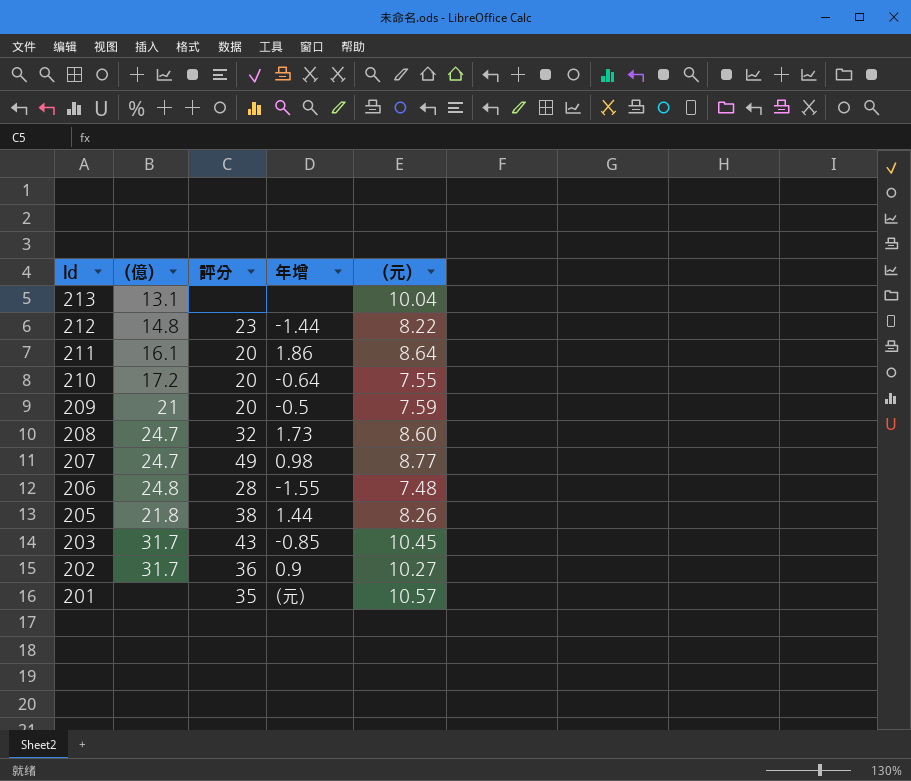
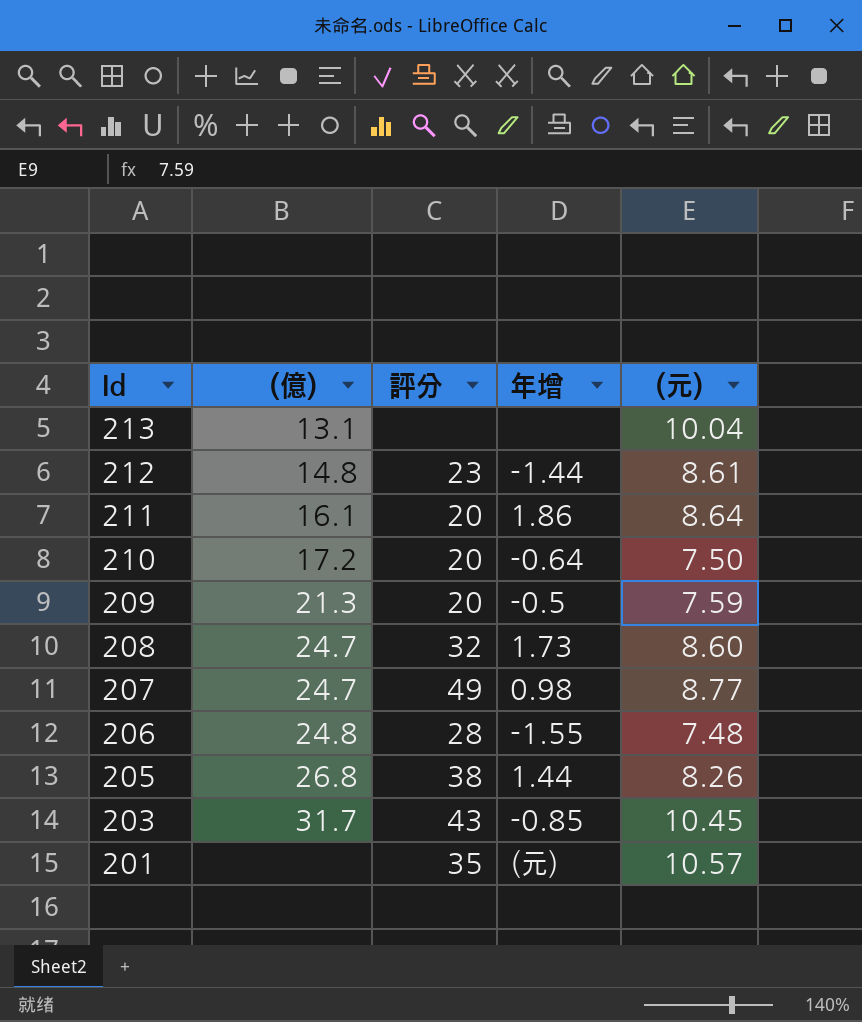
row 202: 31.7 | 36 | 0.9 | 10.27 -> none
212 | (元): 8.22 -> 8.61
210 | (元): 7.55 -> 7.50
209 | (億): 21 -> 21.3
205 | (億): 21.8 -> 26.8

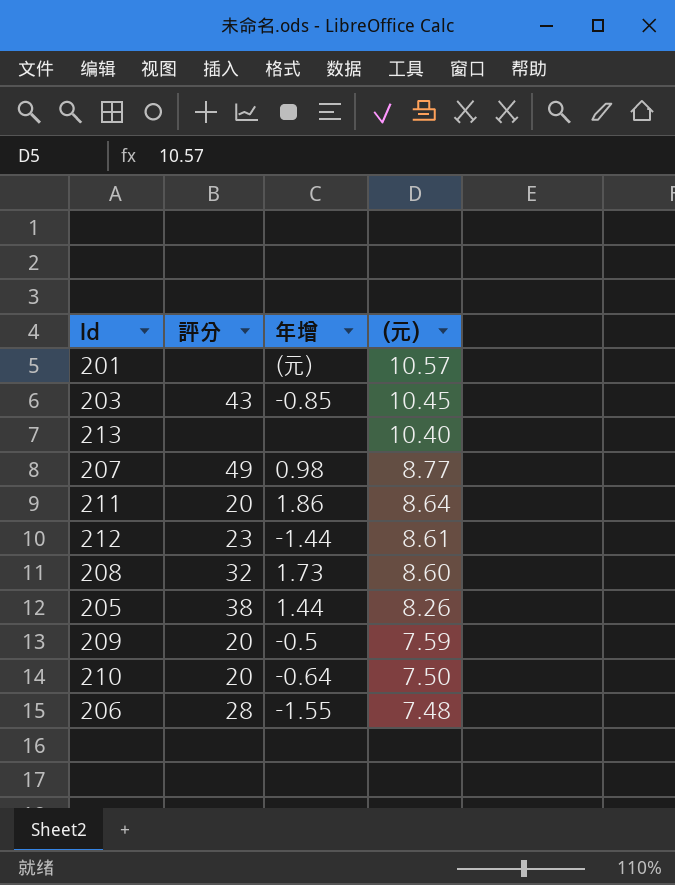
row order: Id descending -> (元) descending
column (億) | position: 2 -> none
201 | 評分: 35 -> none
213 | (元): 10.04 -> 10.40

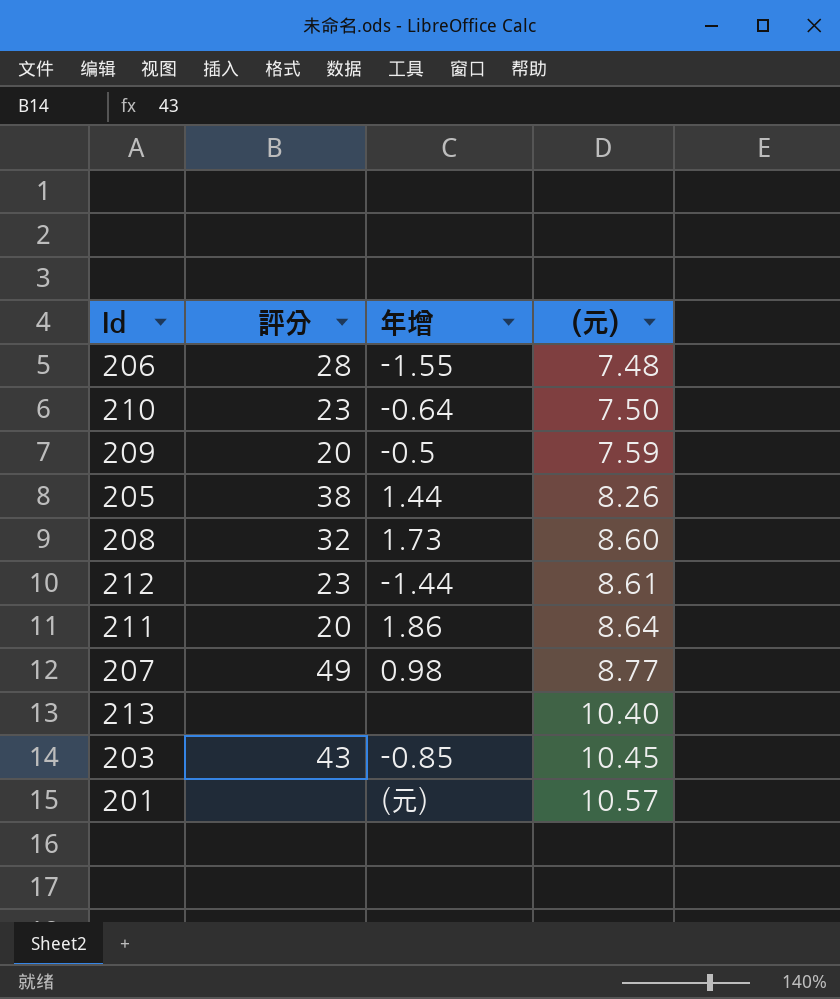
row order: (元) descending -> (元) ascending
210 | 評分: 20 -> 23

